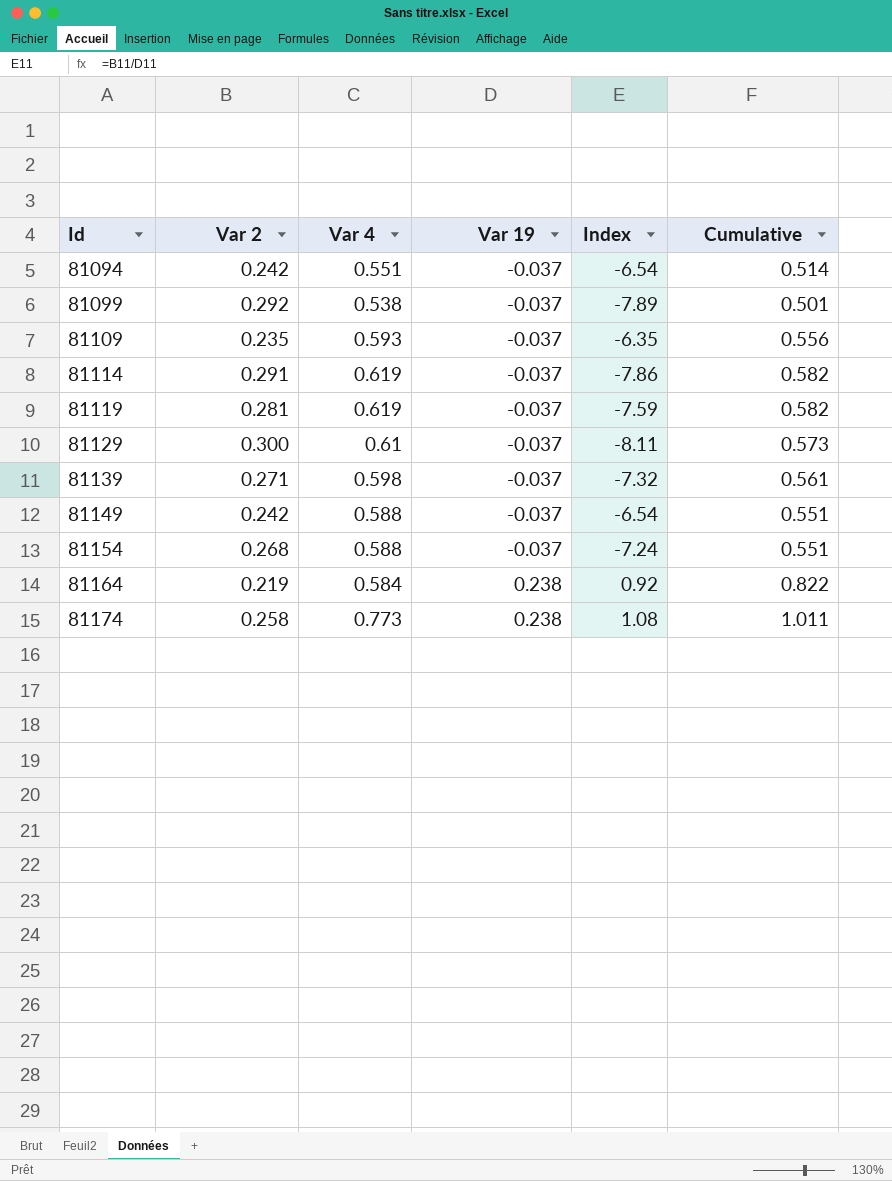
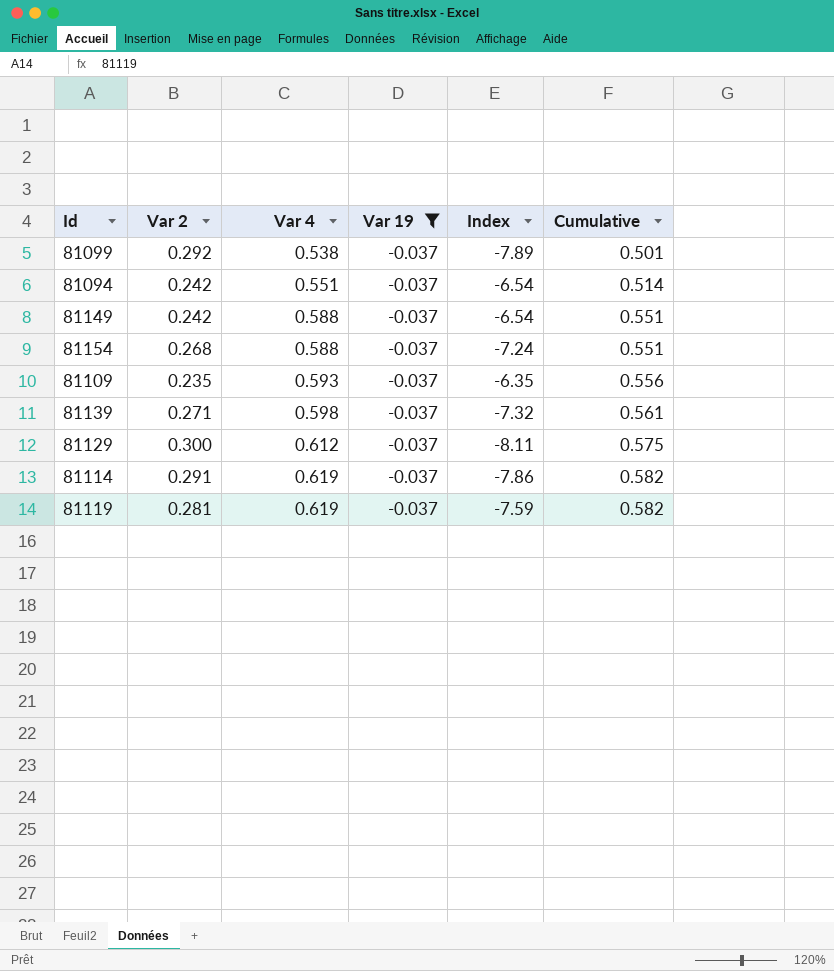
filter: none -> Var 19 = -0.037
row order: Id ascending -> Var 4 ascending
81129 | Var 4: 0.61 -> 0.612
81129 | Cumulative: 0.573 -> 0.575

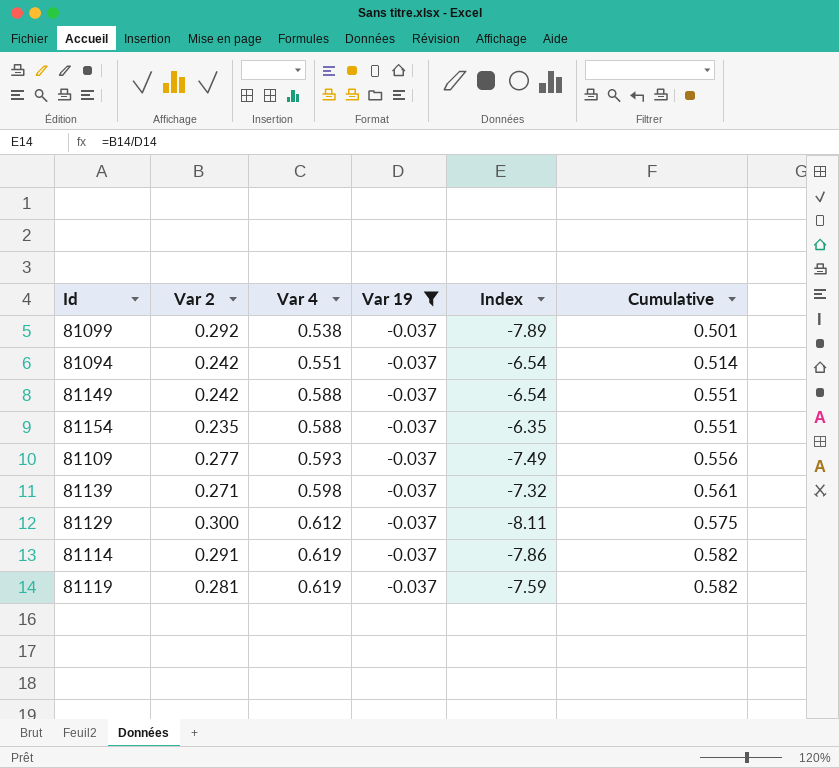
81154 | Var 2: 0.268 -> 0.235
81154 | Index: -7.24 -> -6.35
81109 | Var 2: 0.235 -> 0.277
81109 | Index: -6.35 -> -7.49

